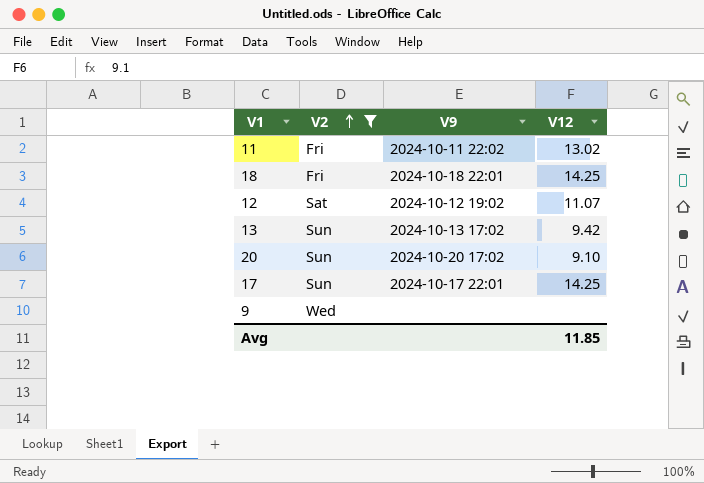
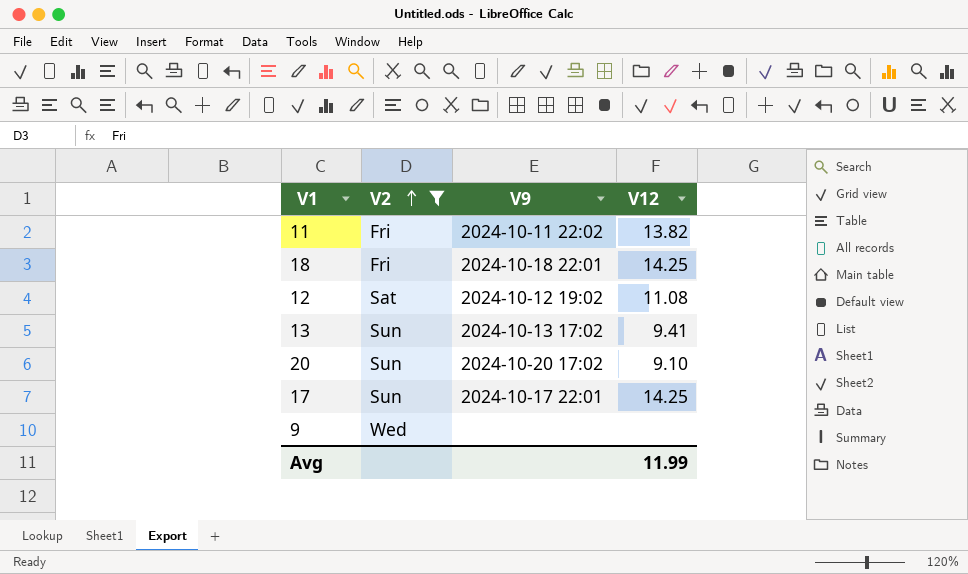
11 | V12: 13.02 -> 13.82
12 | V12: 11.07 -> 11.08
13 | V12: 9.42 -> 9.41
Avg | V12: 11.85 -> 11.99

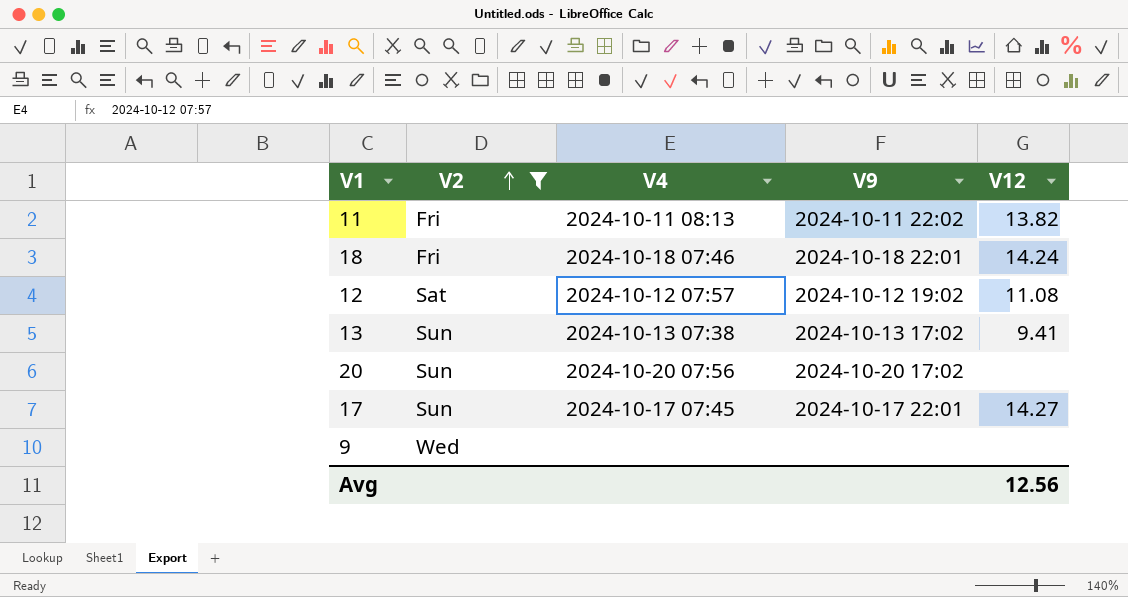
column V4 | position: none -> 3
18 | V12: 14.25 -> 14.24
20 | V12: 9.10 -> none
17 | V12: 14.25 -> 14.27
Avg | V12: 11.99 -> 12.56

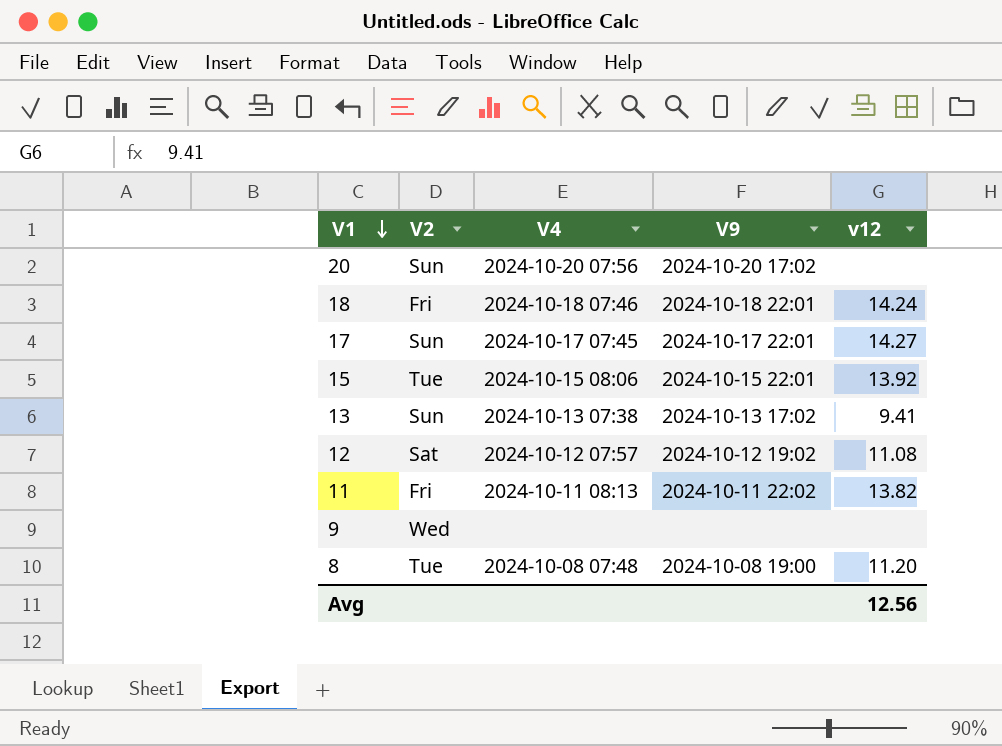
filter: V2 != Tue -> none
row order: V2 ascending -> V1 descending
column name: V12 -> v12

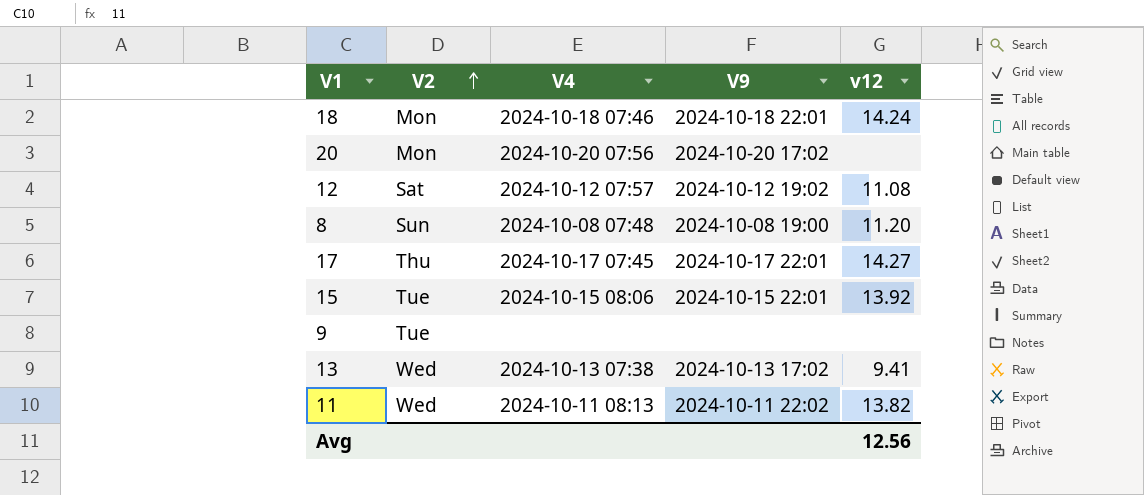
row order: V1 descending -> V2 ascending
18 | V2: Fri -> Mon
20 | V2: Sun -> Mon
8 | V2: Tue -> Sun
17 | V2: Sun -> Thu
9 | V2: Wed -> Tue
13 | V2: Sun -> Wed
11 | V2: Fri -> Wed

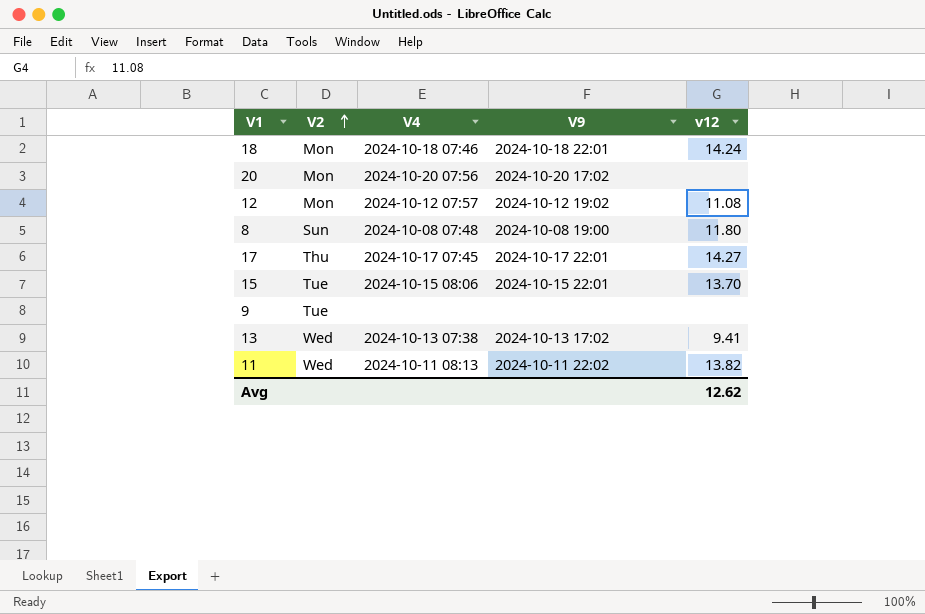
12 | V2: Sat -> Mon
8 | v12: 11.20 -> 11.80
15 | v12: 13.92 -> 13.70
Avg | v12: 12.56 -> 12.62

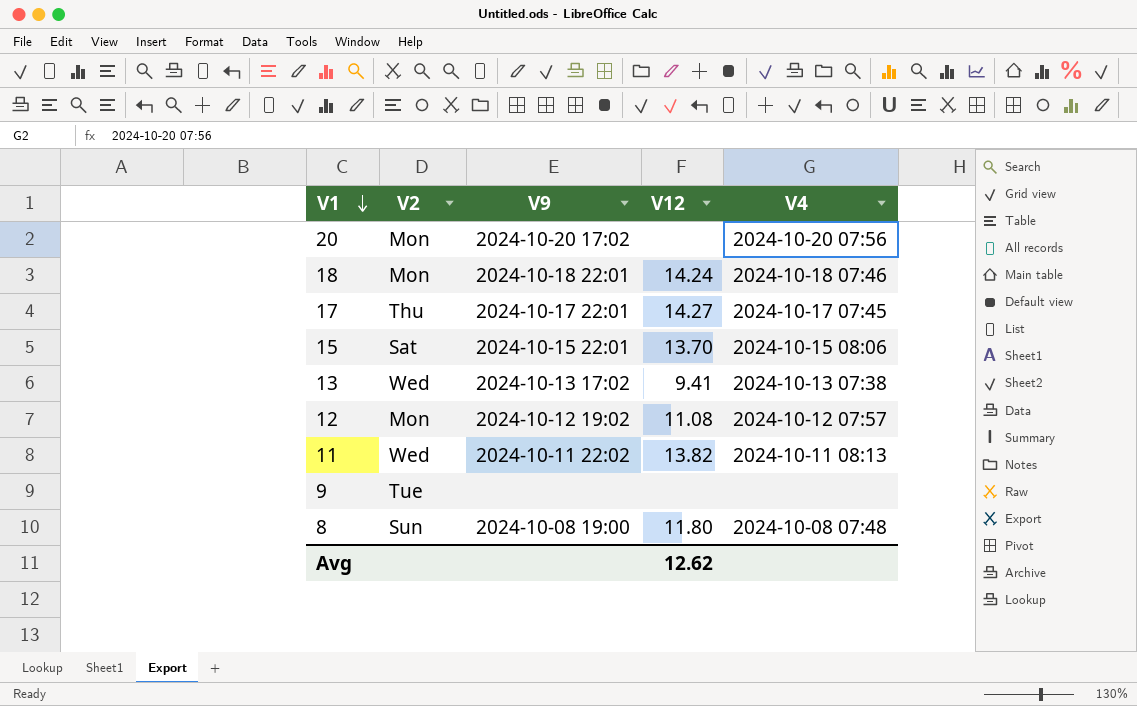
row order: V2 ascending -> V1 descending
column name: v12 -> V12
column V4 | position: 3 -> 5
15 | V2: Tue -> Sat

